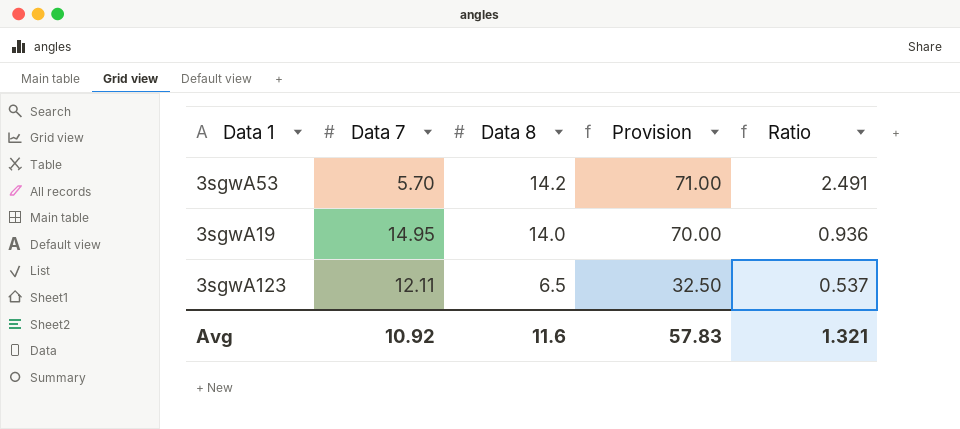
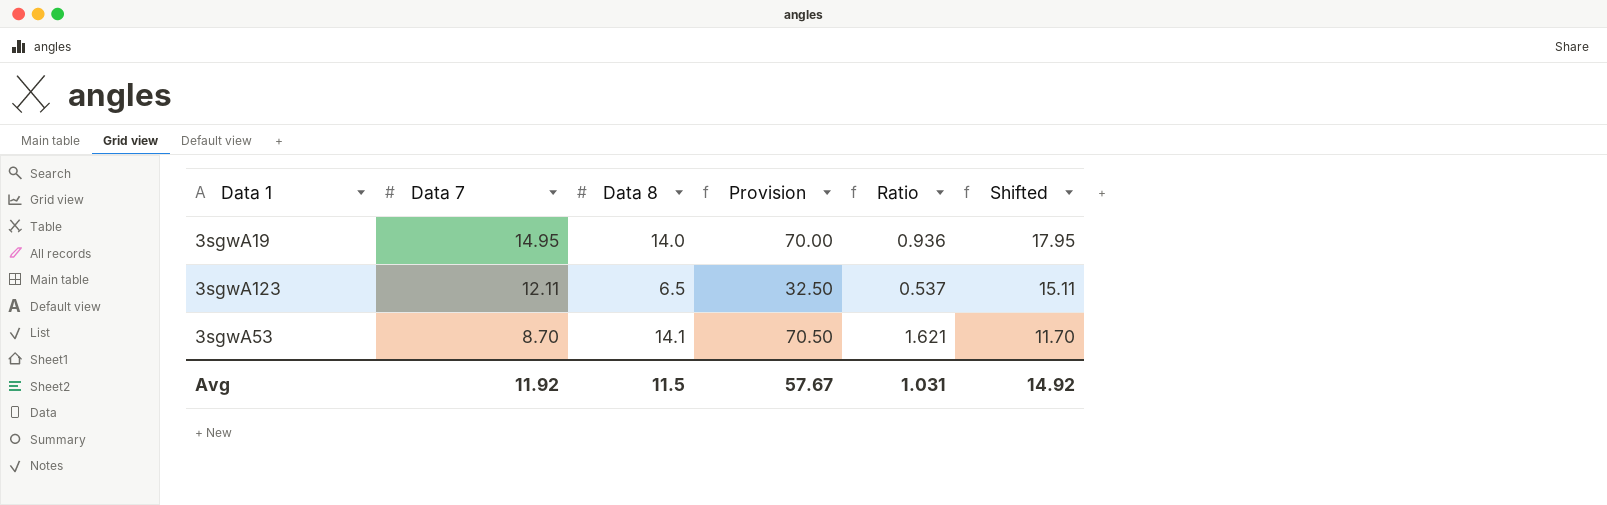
row order: Data 8 descending -> Data 7 descending
column Shifted | formula: none -> [Data 7] + 3
3sgwA53 | Data 7: 5.70 -> 8.70
3sgwA53 | Data 8: 14.2 -> 14.1
3sgwA53 | Provision: 71.00 -> 70.50
3sgwA53 | Ratio: 2.491 -> 1.621
Avg | Data 7: 10.92 -> 11.92
Avg | Data 8: 11.6 -> 11.5
Avg | Provision: 57.83 -> 57.67
Avg | Ratio: 1.321 -> 1.031

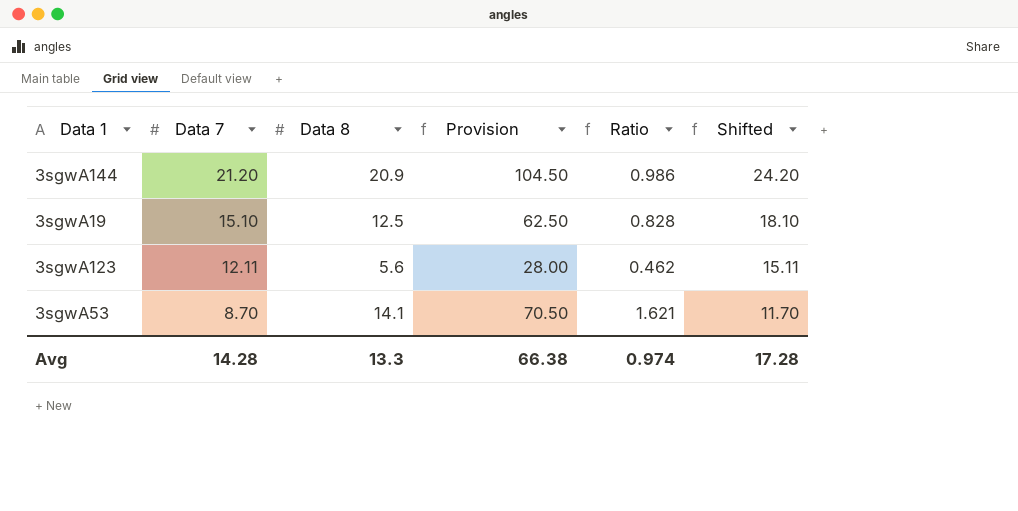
row 3sgwA144: none -> 21.20 | 20.9 | 104.50 | 0.986 | 24.20
3sgwA19 | Data 7: 14.95 -> 15.10
3sgwA19 | Data 8: 14.0 -> 12.5
3sgwA19 | Provision: 70.00 -> 62.50
3sgwA19 | Ratio: 0.936 -> 0.828
3sgwA19 | Shifted: 17.95 -> 18.10
3sgwA123 | Data 8: 6.5 -> 5.6
3sgwA123 | Provision: 32.50 -> 28.00
3sgwA123 | Ratio: 0.537 -> 0.462
Avg | Data 7: 11.92 -> 14.28
Avg | Data 8: 11.5 -> 13.3
Avg | Provision: 57.67 -> 66.38
Avg | Ratio: 1.031 -> 0.974
Avg | Shifted: 14.92 -> 17.28

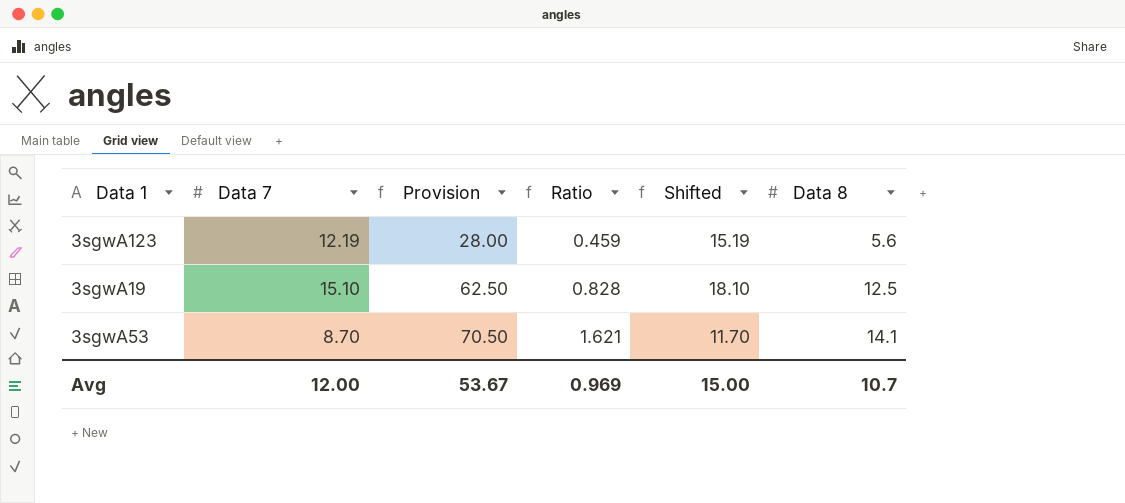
row order: Data 7 descending -> Provision ascending
column Data 8 | position: 3 -> 6
row 3sgwA144: 21.20 | 20.9 | 104.50 | 0.986 | 24.20 -> none
3sgwA123 | Data 7: 12.11 -> 12.19
3sgwA123 | Ratio: 0.462 -> 0.459
3sgwA123 | Shifted: 15.11 -> 15.19
Avg | Data 7: 14.28 -> 12.00
Avg | Provision: 66.38 -> 53.67
Avg | Ratio: 0.974 -> 0.969
Avg | Shifted: 17.28 -> 15.00
Avg | Data 8: 13.3 -> 10.7

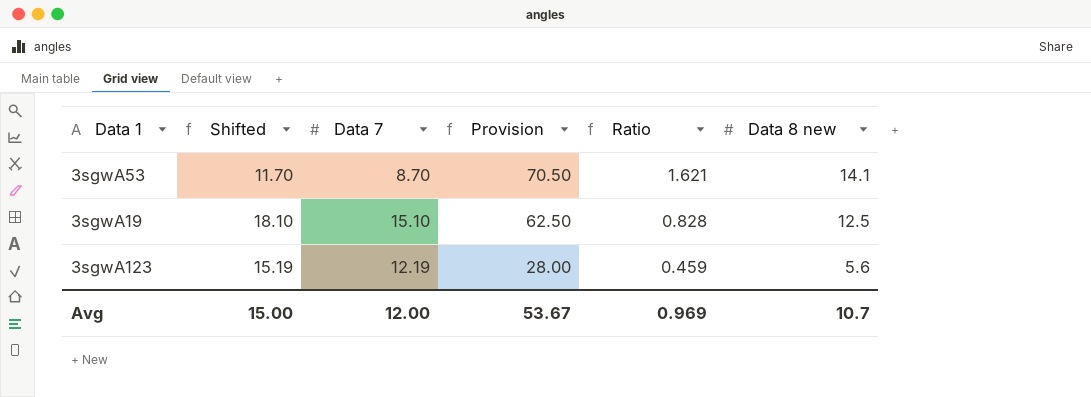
row order: Provision ascending -> Provision descending
column Shifted | position: 5 -> 2
column name: Data 8 -> Data 8 new

